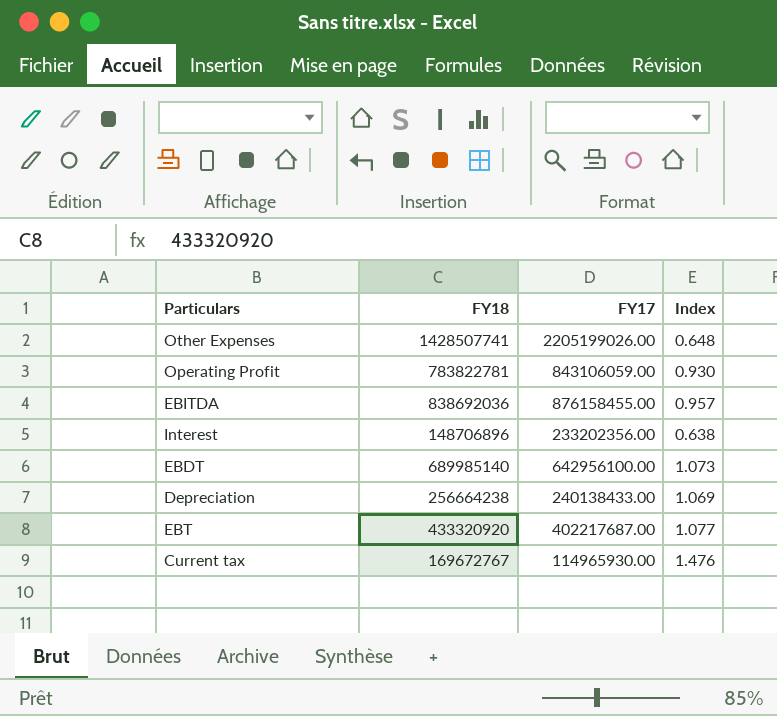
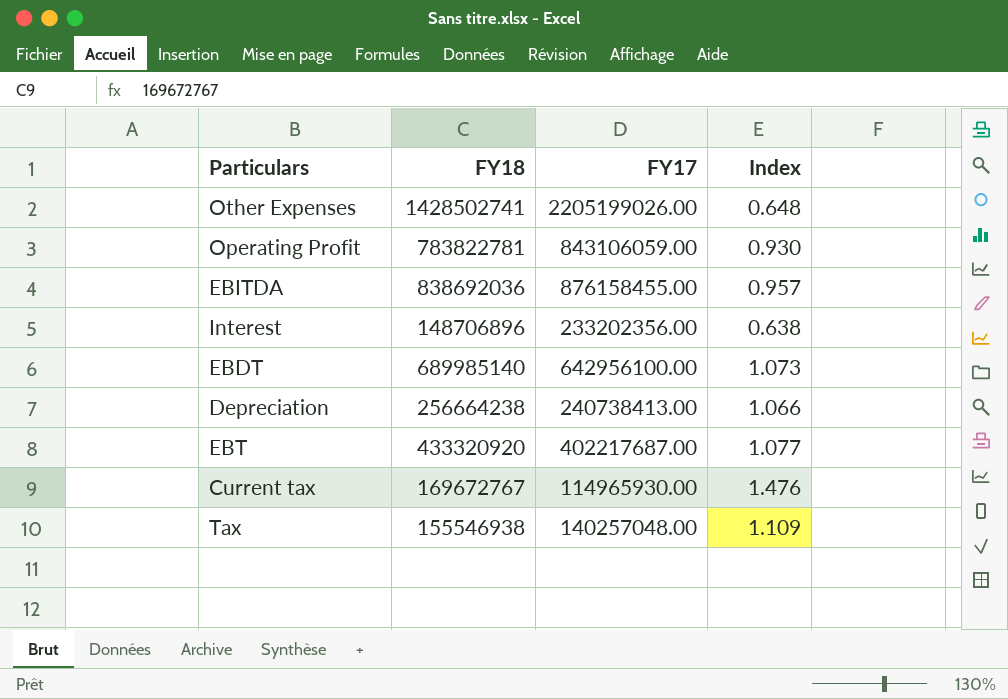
Other Expenses | FY18: 1428507741 -> 1428502741
Depreciation | FY17: 240138433.00 -> 240738413.00
Depreciation | Index: 1.069 -> 1.066
row Tax: none -> 155546938 | 140257048.00 | 1.109

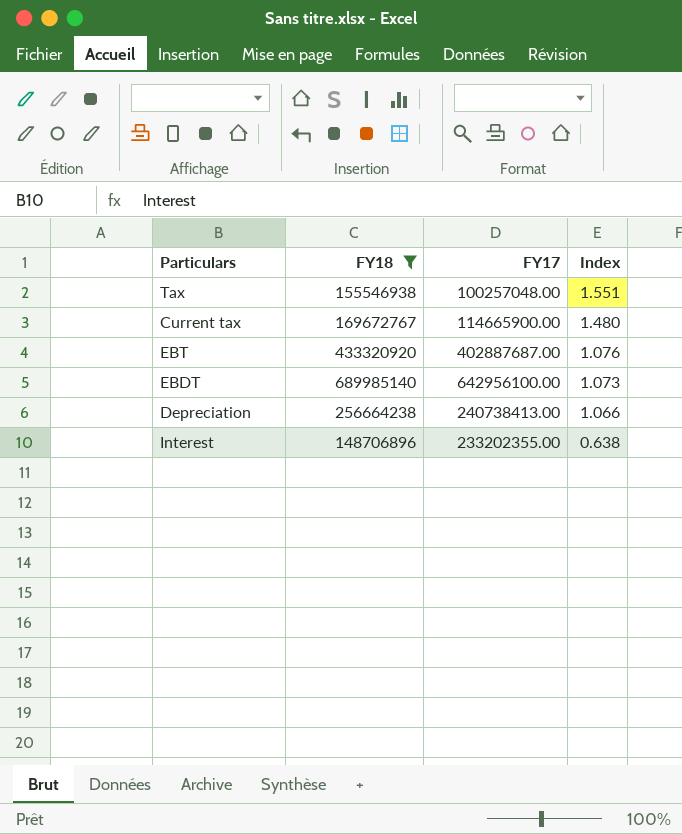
filter: none -> FY18 <= 689985140
row order: none -> Index descending
Tax | FY17: 140257048.00 -> 100257048.00
Tax | Index: 1.109 -> 1.551
Current tax | FY17: 114965930.00 -> 114665900.00
Current tax | Index: 1.476 -> 1.480
EBT | FY17: 402217687.00 -> 402887687.00
EBT | Index: 1.077 -> 1.076
Interest | FY17: 233202356.00 -> 233202355.00

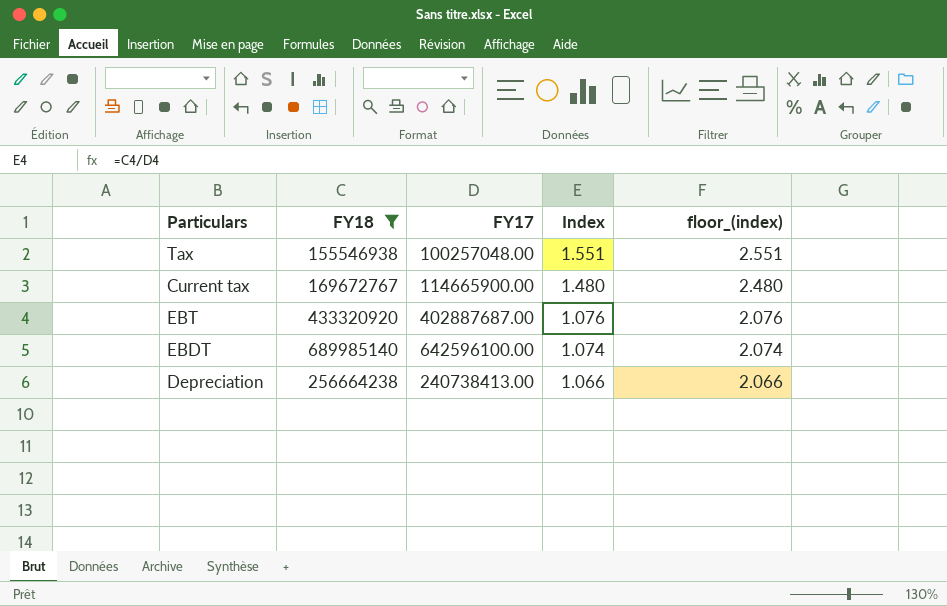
column floor_(index) | formula: none -> [Index] + 1
row Interest: 148706896 | 233202355.00 | 0.638 -> none
EBDT | FY17: 642956100.00 -> 642596100.00
EBDT | Index: 1.073 -> 1.074

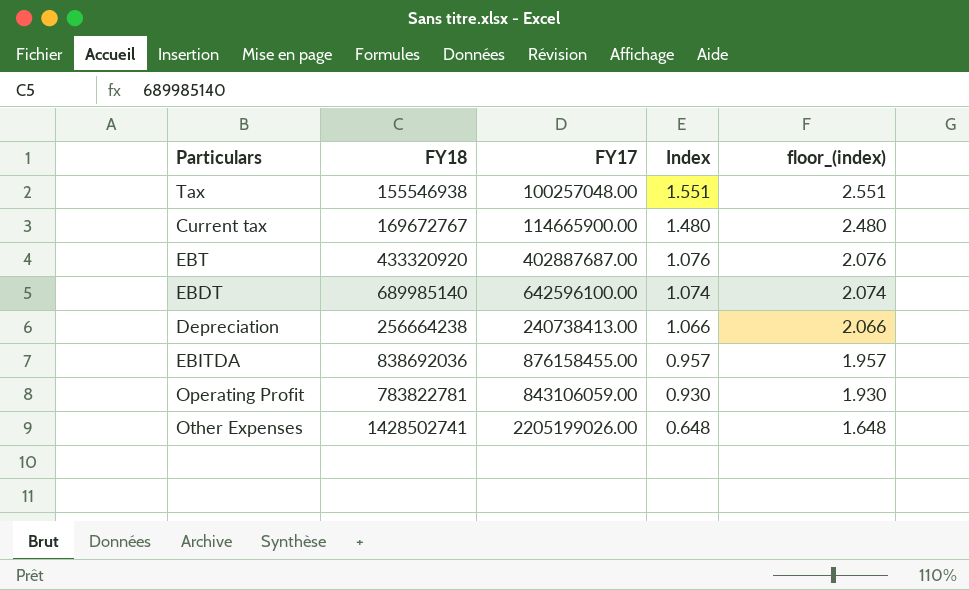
filter: FY18 <= 689985140 -> none

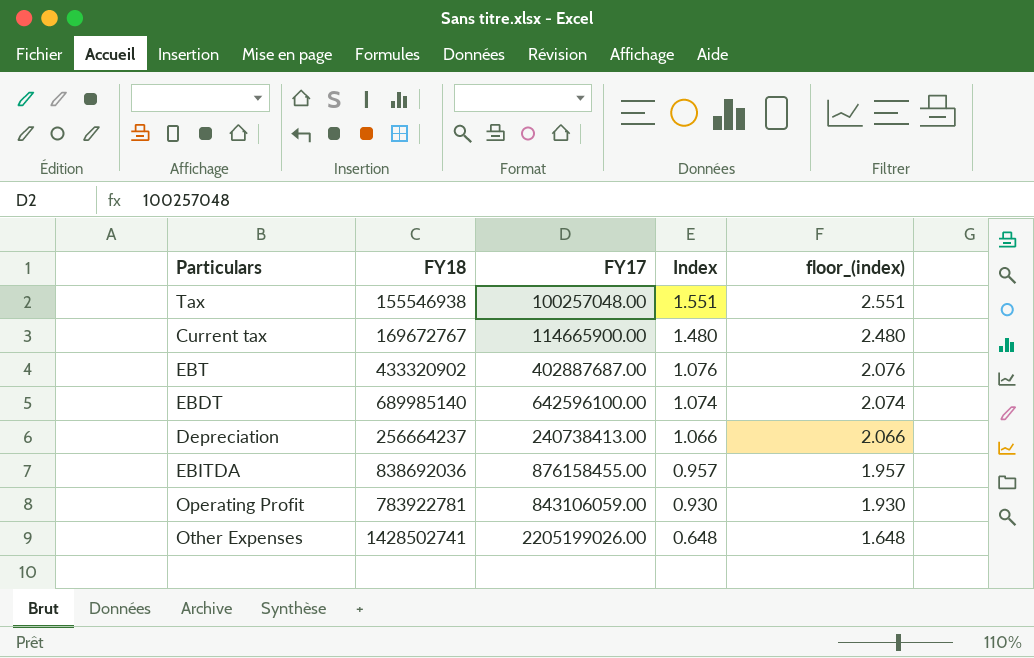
EBT | FY18: 433320920 -> 433320902
Depreciation | FY18: 256664238 -> 256664237
Operating Profit | FY18: 783822781 -> 783922781

